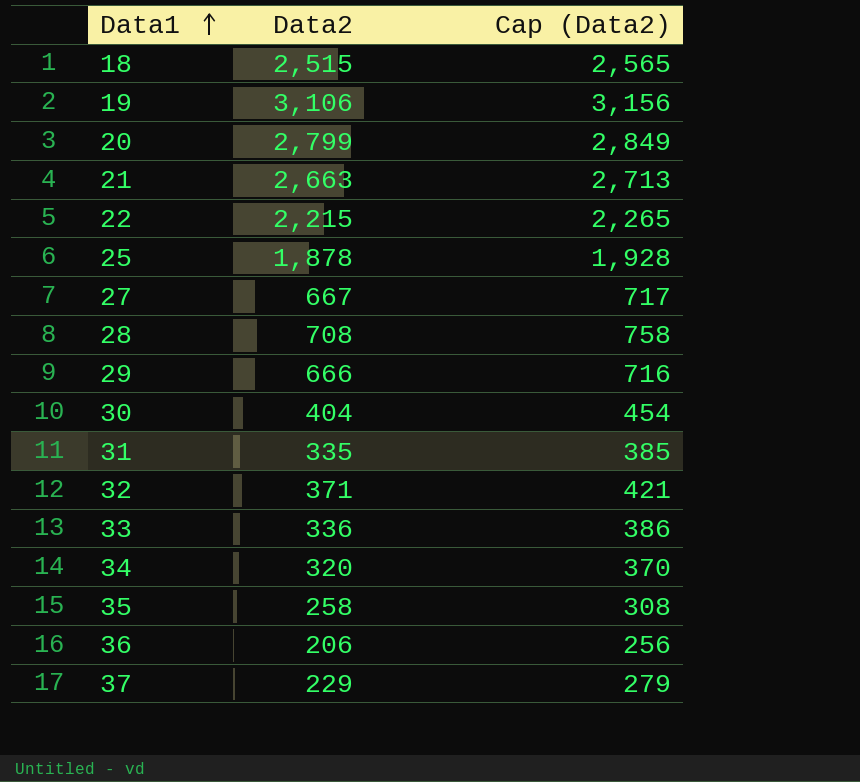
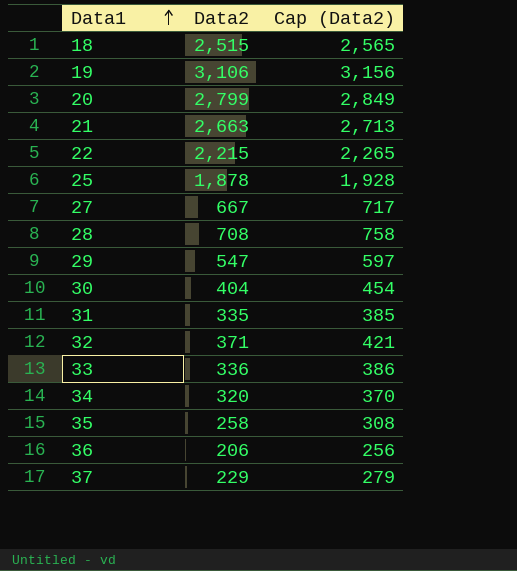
29 | Data2: 666 -> 547
29 | Cap (Data2): 716 -> 597

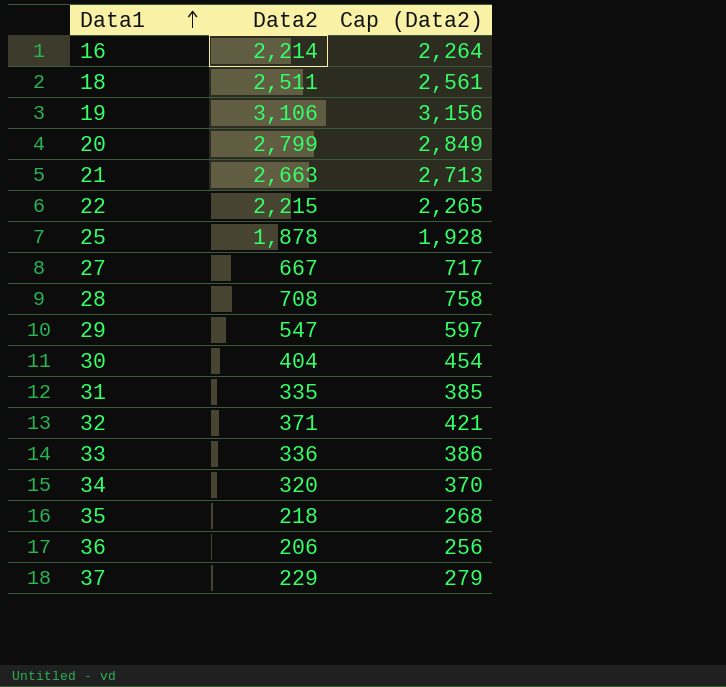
row 16: none -> 2,214 | 2,264
18 | Data2: 2,515 -> 2,511
18 | Cap (Data2): 2,565 -> 2,561
35 | Data2: 258 -> 218
35 | Cap (Data2): 308 -> 268

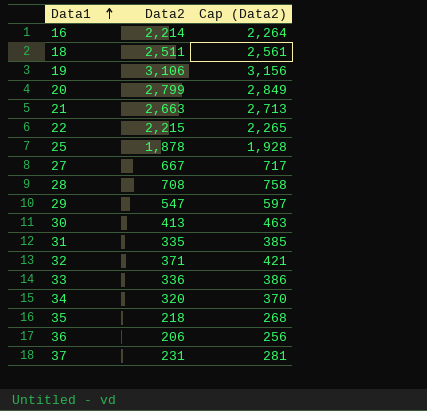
30 | Data2: 404 -> 413
30 | Cap (Data2): 454 -> 463
37 | Data2: 229 -> 231
37 | Cap (Data2): 279 -> 281

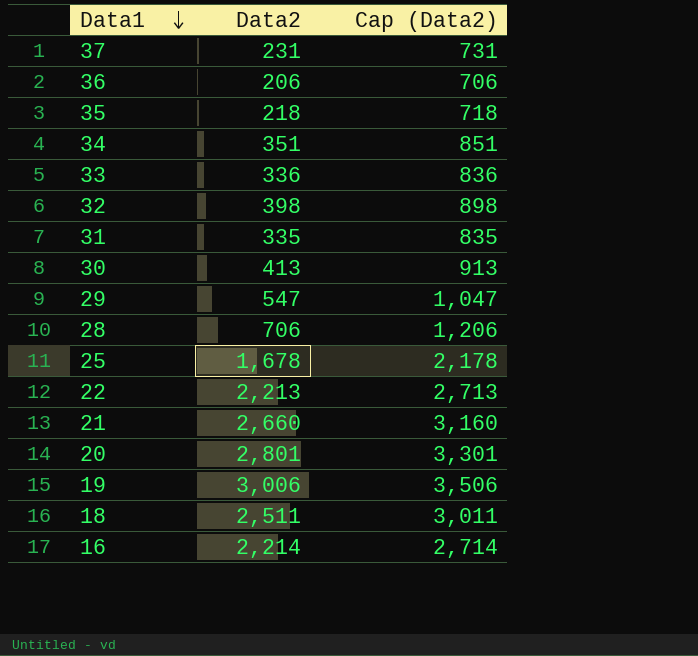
row order: Data1 ascending -> Data1 descending
column Cap (Data2) | formula: [Data2] + 50 -> [Data2] + 500
row 27: 667 | 717 -> none
34 | Data2: 320 -> 351
32 | Data2: 371 -> 398
28 | Data2: 708 -> 706
25 | Data2: 1,878 -> 1,678
22 | Data2: 2,215 -> 2,213
21 | Data2: 2,663 -> 2,660
20 | Data2: 2,799 -> 2,801
19 | Data2: 3,106 -> 3,006

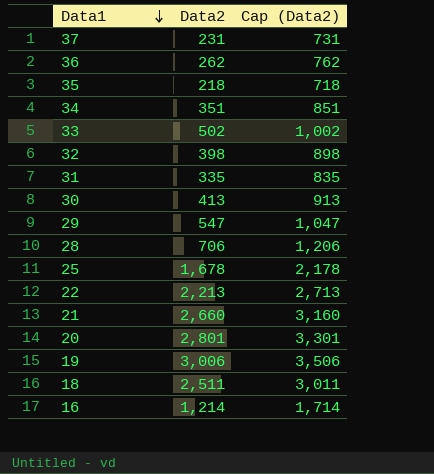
36 | Data2: 206 -> 262
36 | Cap (Data2): 706 -> 762
33 | Data2: 336 -> 502
33 | Cap (Data2): 836 -> 1,002
16 | Data2: 2,214 -> 1,214
16 | Cap (Data2): 2,714 -> 1,714

